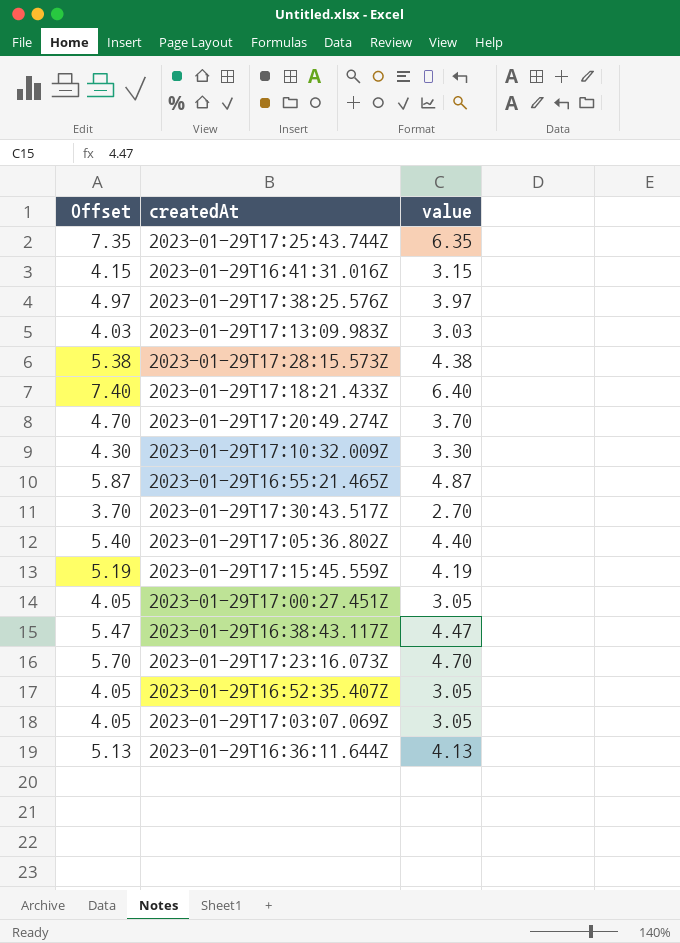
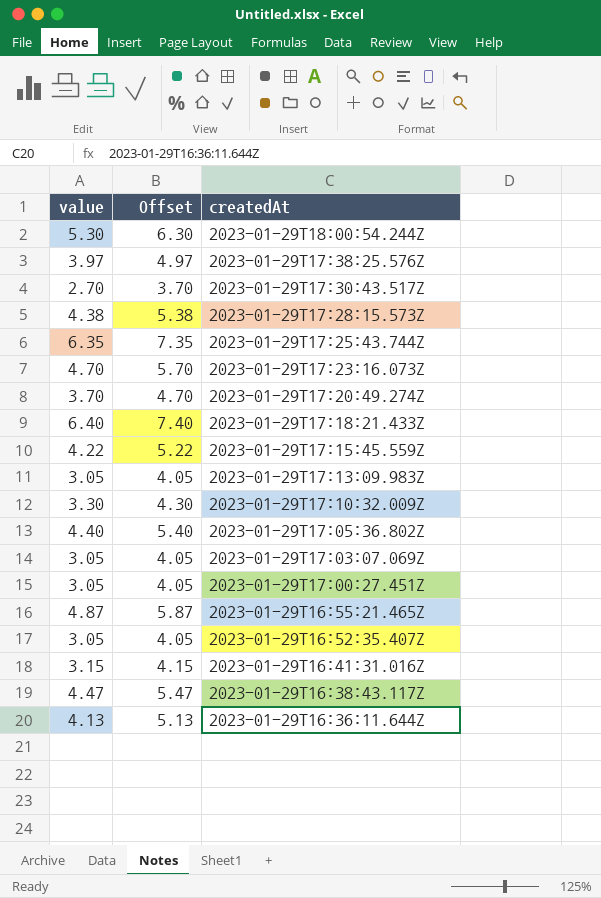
row order: none -> createdAt descending
column value | position: 3 -> 1
row 2023-01-29T18:00:54.244Z: none -> 5.30 | 6.30
2023-01-29T17:15:45.559Z | value: 4.19 -> 4.22
2023-01-29T17:15:45.559Z | Offset: 5.19 -> 5.22
2023-01-29T17:13:09.983Z | value: 3.03 -> 3.05
2023-01-29T17:13:09.983Z | Offset: 4.03 -> 4.05

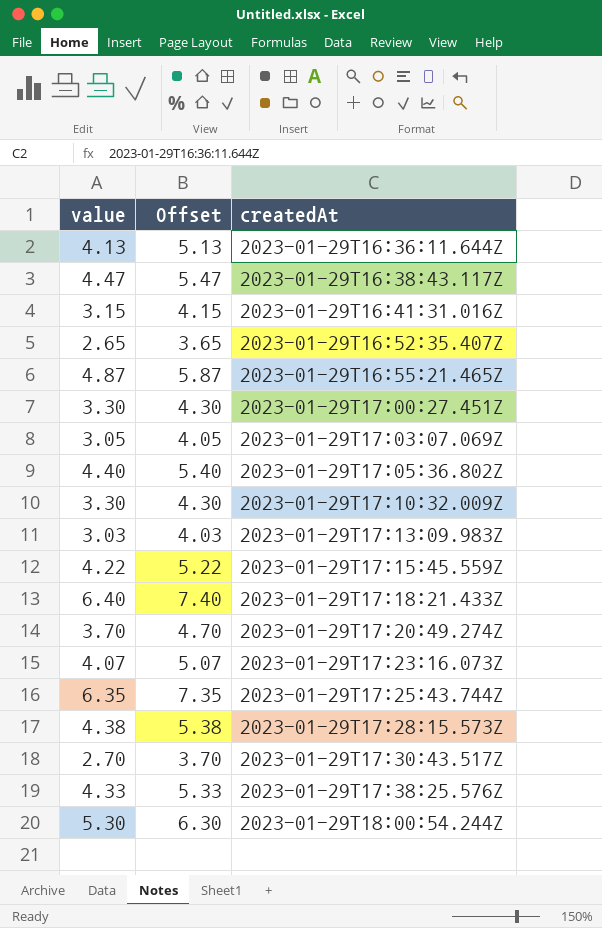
row order: createdAt descending -> createdAt ascending
2023-01-29T16:52:35.407Z | value: 3.05 -> 2.65
2023-01-29T16:52:35.407Z | Offset: 4.05 -> 3.65
2023-01-29T17:00:27.451Z | value: 3.05 -> 3.30
2023-01-29T17:00:27.451Z | Offset: 4.05 -> 4.30
2023-01-29T17:13:09.983Z | value: 3.05 -> 3.03
2023-01-29T17:13:09.983Z | Offset: 4.05 -> 4.03
2023-01-29T17:23:16.073Z | value: 4.70 -> 4.07
2023-01-29T17:23:16.073Z | Offset: 5.70 -> 5.07
2023-01-29T17:38:25.576Z | value: 3.97 -> 4.33
2023-01-29T17:38:25.576Z | Offset: 4.97 -> 5.33

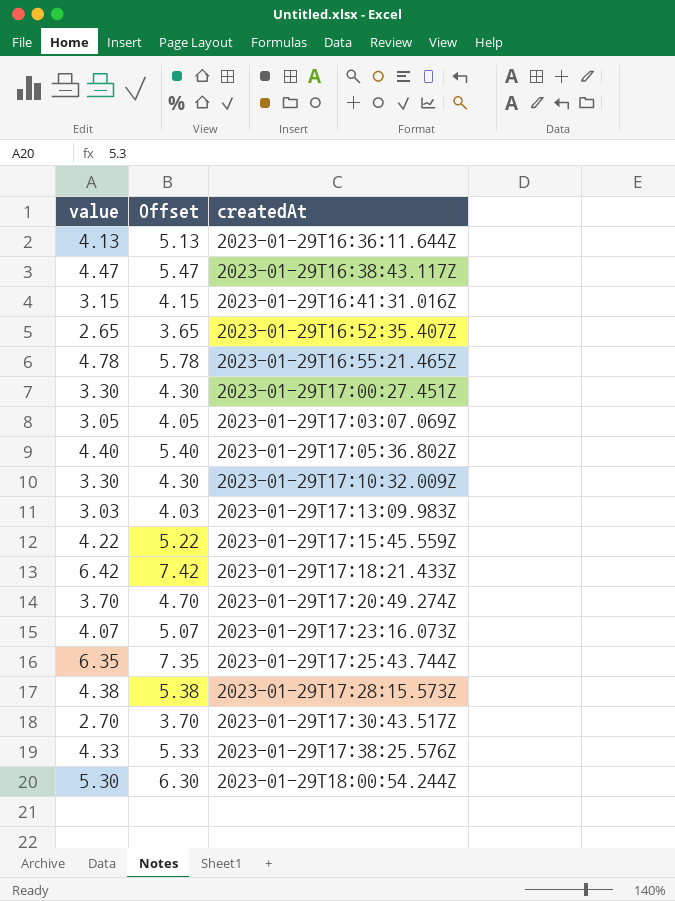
2023-01-29T16:55:21.465Z | value: 4.87 -> 4.78
2023-01-29T16:55:21.465Z | Offset: 5.87 -> 5.78
2023-01-29T17:18:21.433Z | value: 6.40 -> 6.42
2023-01-29T17:18:21.433Z | Offset: 7.40 -> 7.42

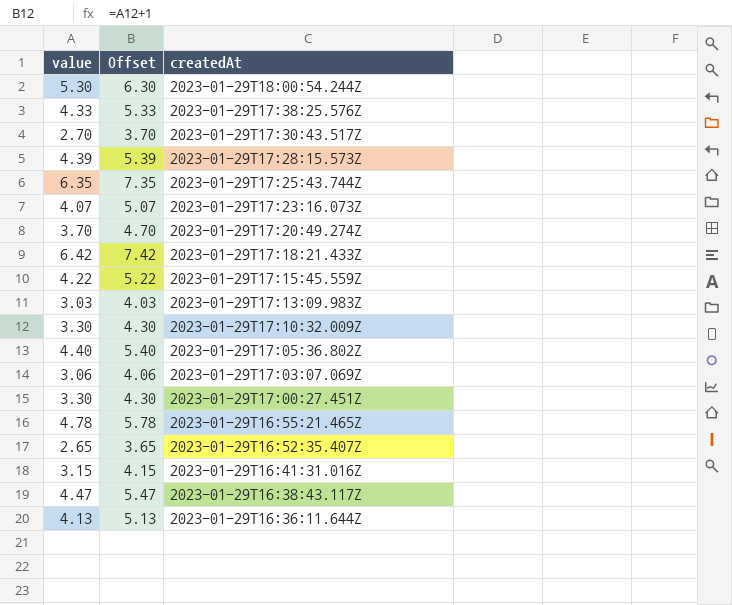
row order: createdAt ascending -> createdAt descending
2023-01-29T17:28:15.573Z | value: 4.38 -> 4.39
2023-01-29T17:28:15.573Z | Offset: 5.38 -> 5.39
2023-01-29T17:03:07.069Z | value: 3.05 -> 3.06
2023-01-29T17:03:07.069Z | Offset: 4.05 -> 4.06

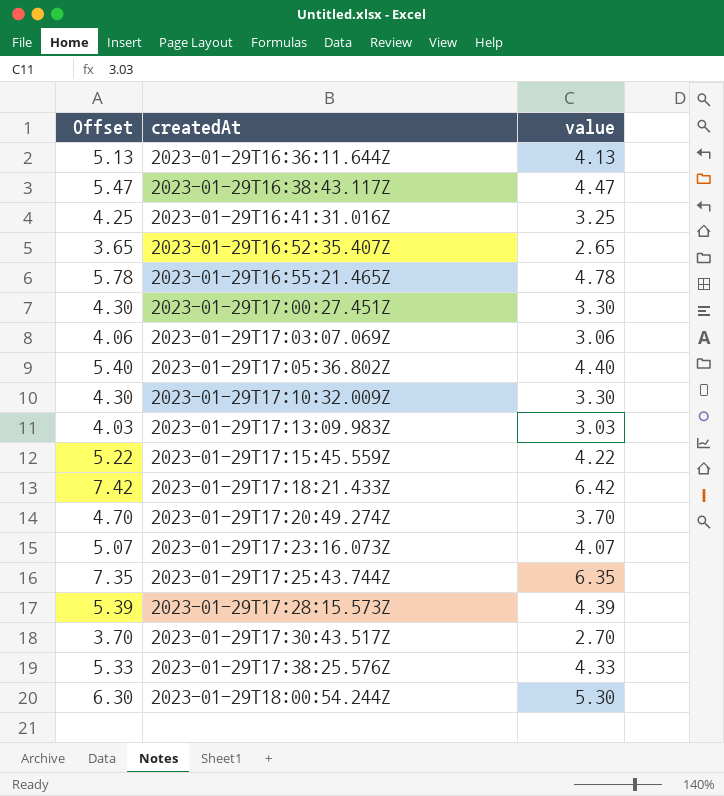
row order: createdAt descending -> createdAt ascending
column value | position: 1 -> 3
2023-01-29T16:41:31.016Z | Offset: 4.15 -> 4.25
2023-01-29T16:41:31.016Z | value: 3.15 -> 3.25

